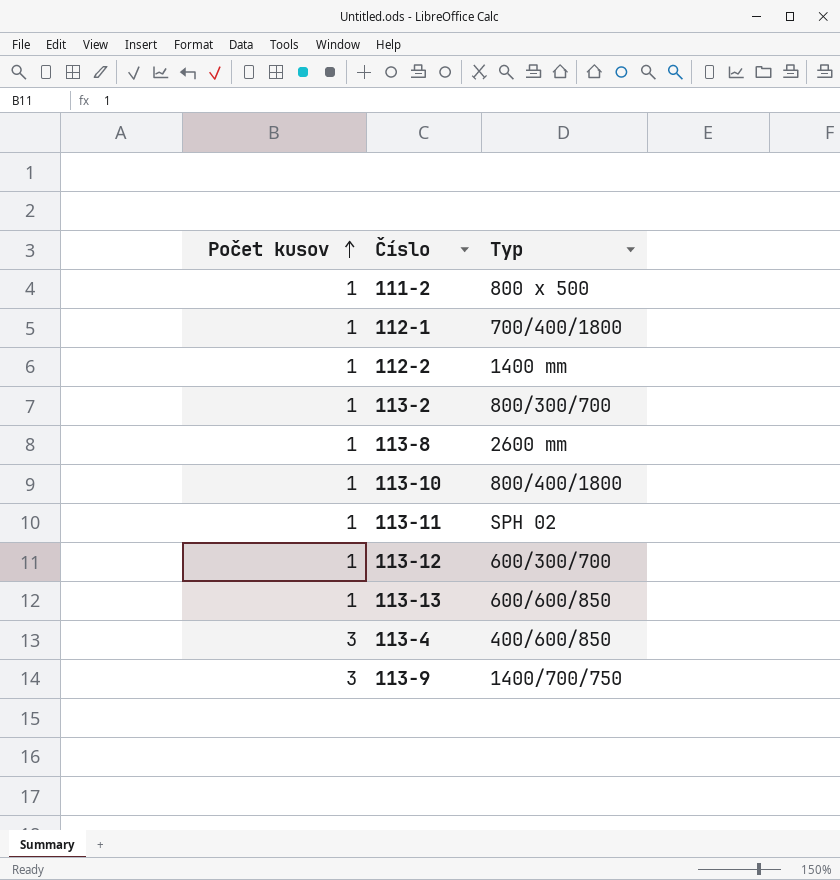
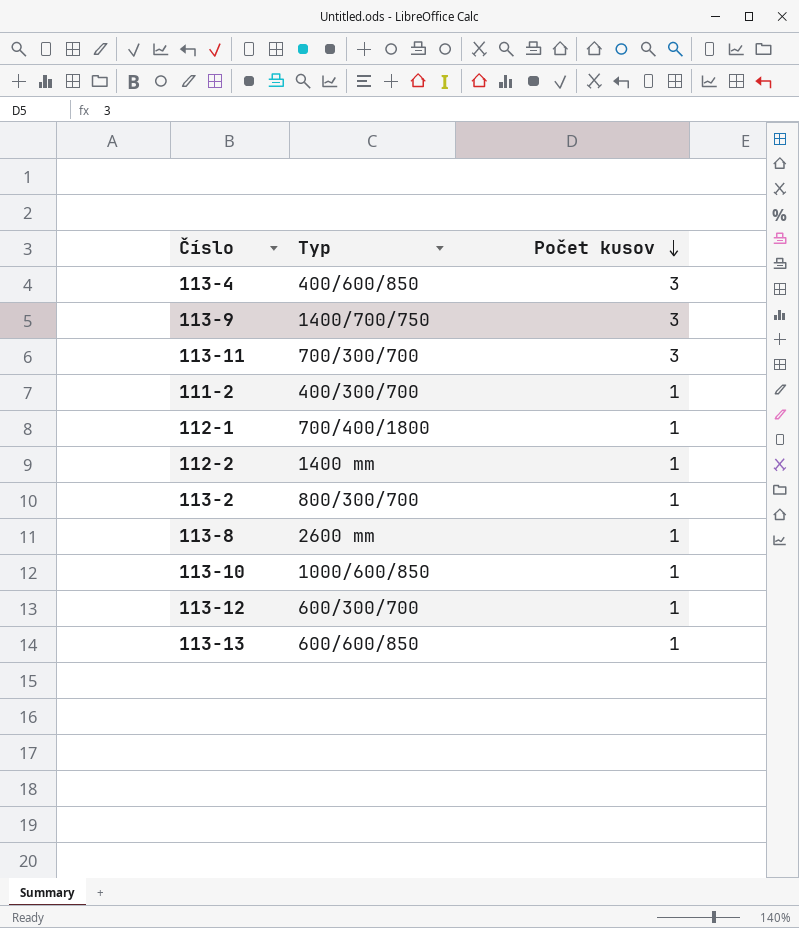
row order: Počet kusov ascending -> Počet kusov descending
column Počet kusov | position: 1 -> 3
113-11 | Typ: SPH 02 -> 700/300/700
113-11 | Počet kusov: 1 -> 3
111-2 | Typ: 800 x 500 -> 400/300/700
113-10 | Typ: 800/400/1800 -> 1000/600/850

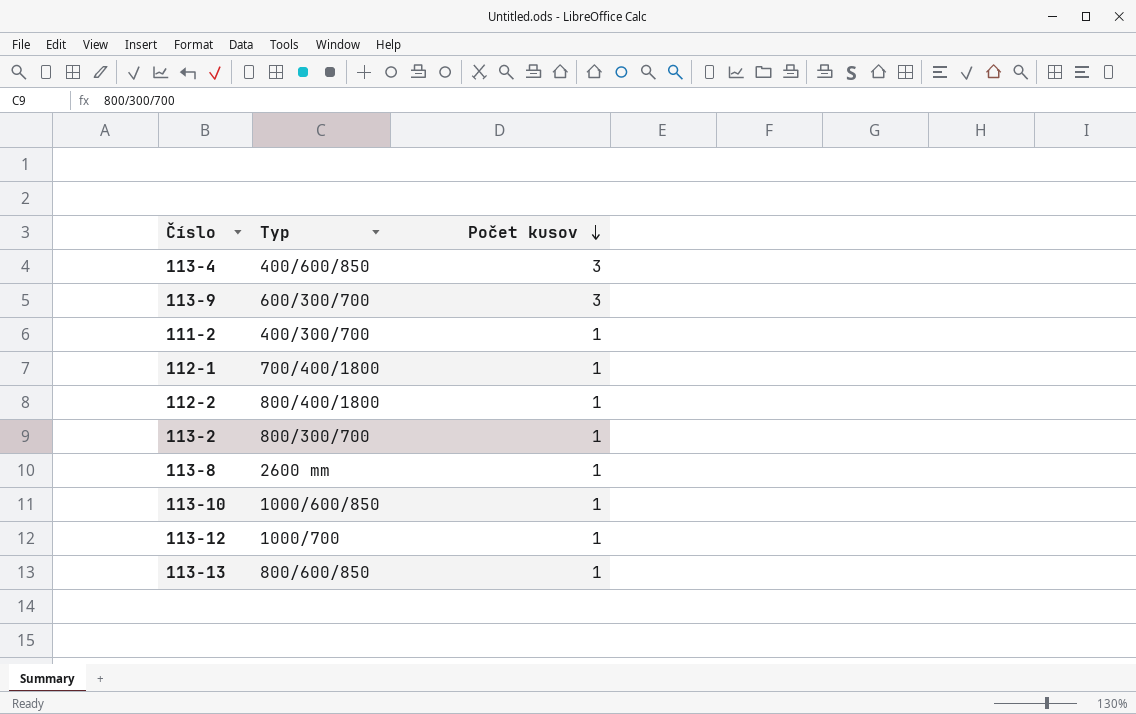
row 113-11: 700/300/700 | 3 -> none
113-9 | Typ: 1400/700/750 -> 600/300/700
112-2 | Typ: 1400 mm -> 800/400/1800
113-12 | Typ: 600/300/700 -> 1000/700
113-13 | Typ: 600/600/850 -> 800/600/850

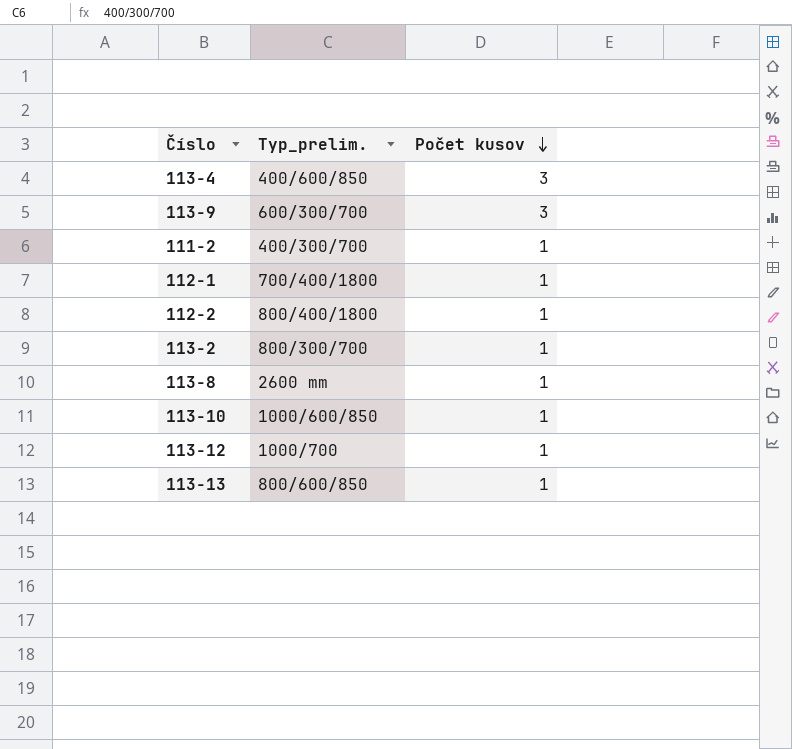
column name: Typ -> Typ_prelim.

